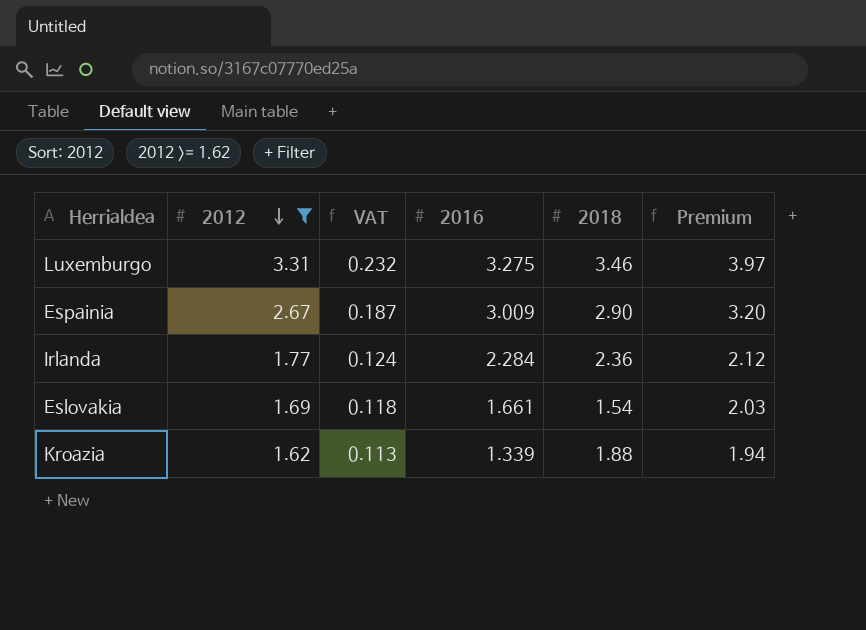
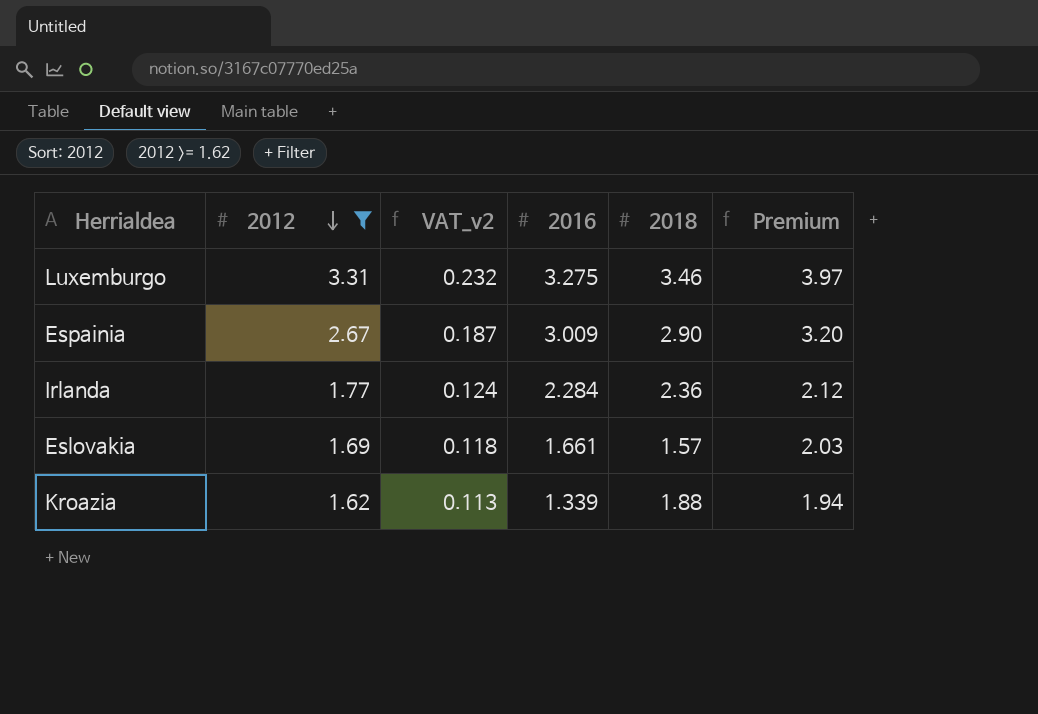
column name: VAT -> VAT_v2
Eslovakia | 2018: 1.54 -> 1.57

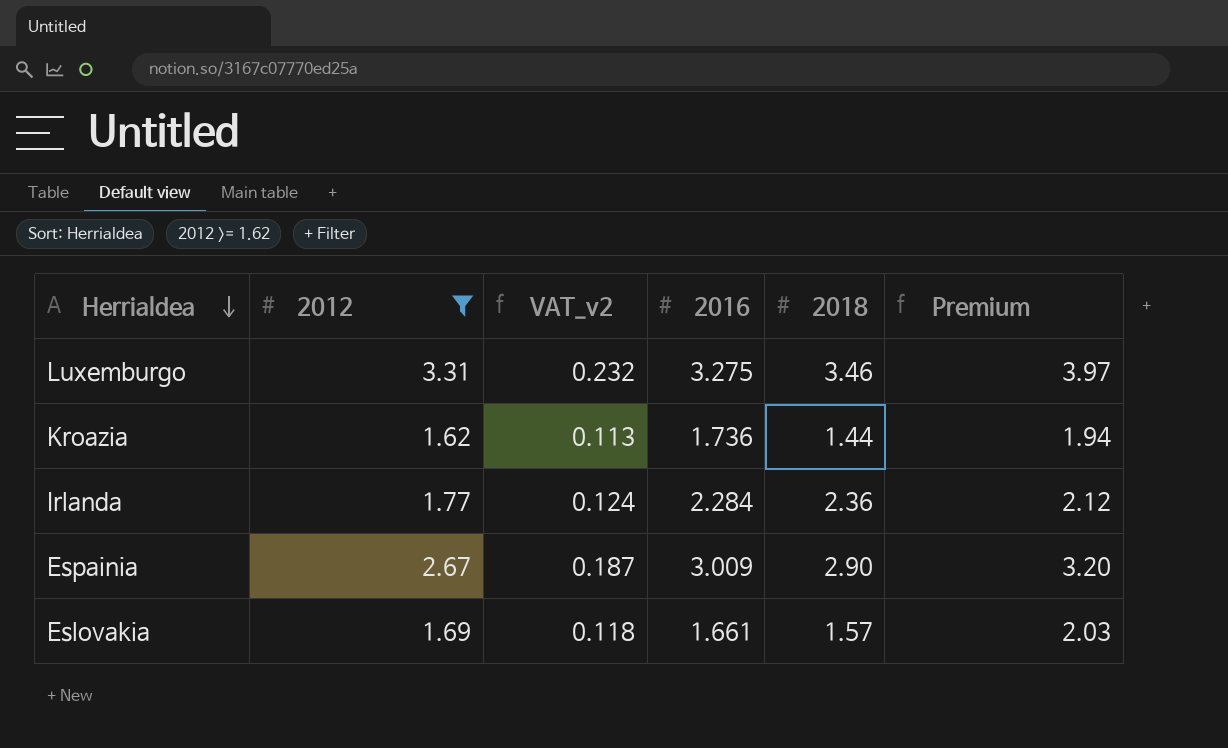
row order: 2012 descending -> Herrialdea descending
Kroazia | 2016: 1.339 -> 1.736
Kroazia | 2018: 1.88 -> 1.44

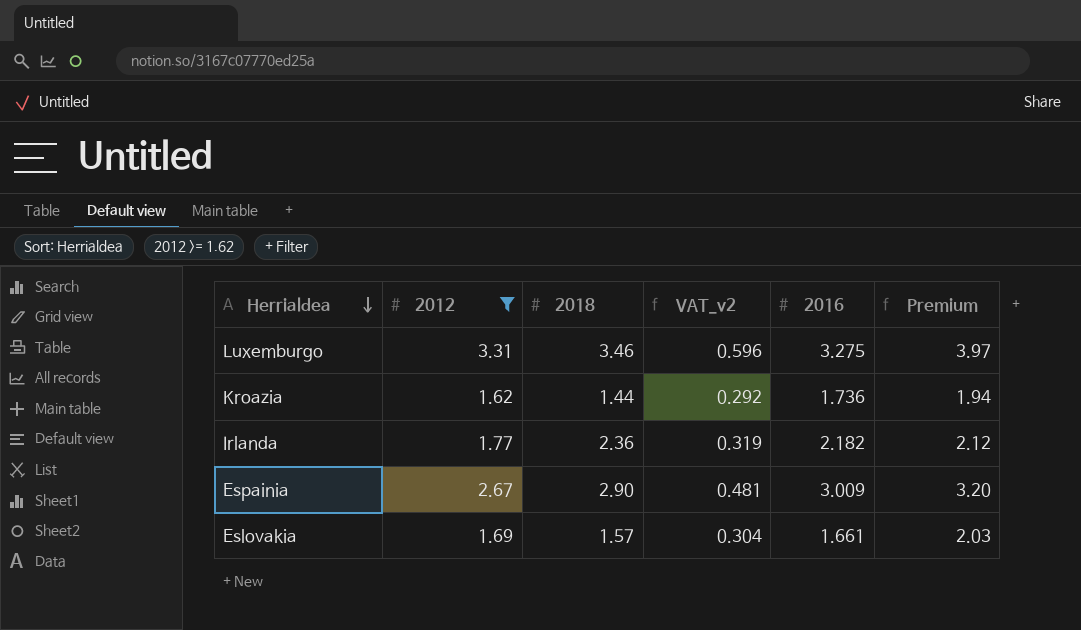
column 2018 | position: 5 -> 3
column VAT_v2 | formula: [2012] * 0.07 -> [2012] * 0.18
Irlanda | 2016: 2.284 -> 2.182

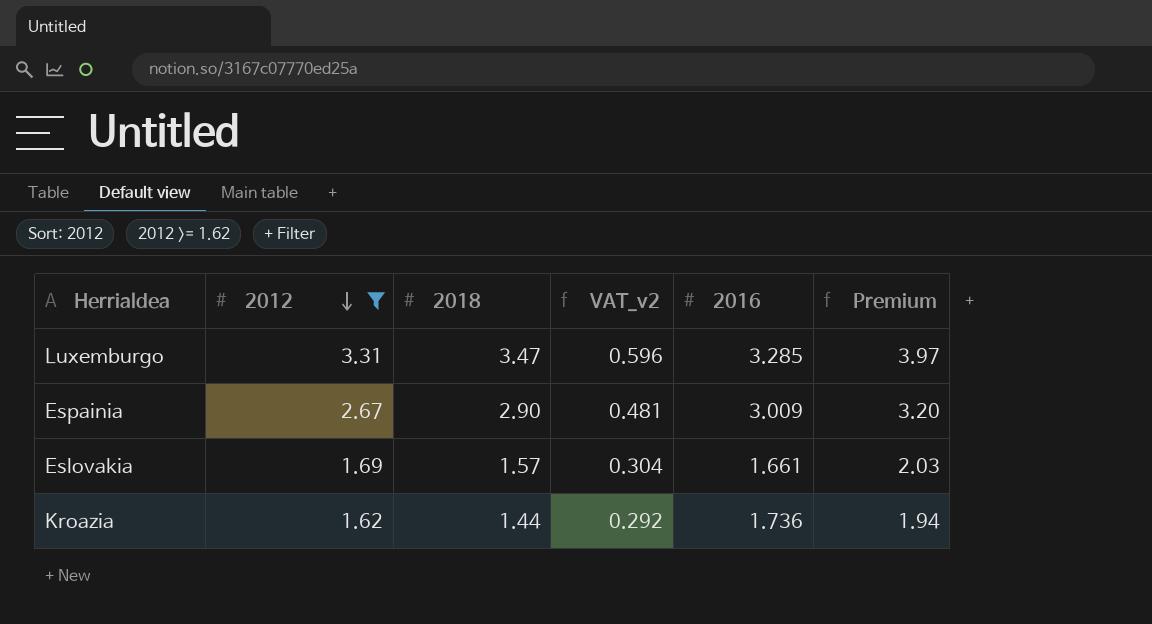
row order: Herrialdea descending -> 2012 descending
row Irlanda: 1.77 | 2.36 | 0.319 | 2.182 | 2.12 -> none
Luxemburgo | 2018: 3.46 -> 3.47
Luxemburgo | 2016: 3.275 -> 3.285

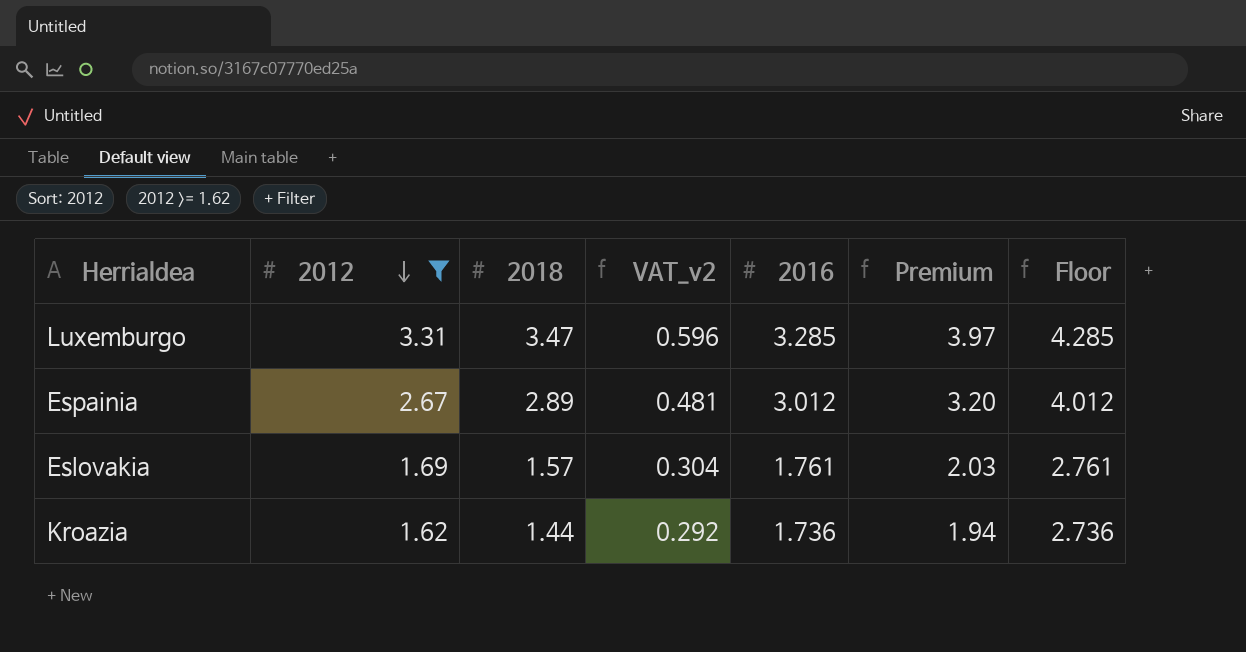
column Floor | formula: none -> [2016] + 1
Espainia | 2018: 2.90 -> 2.89
Espainia | 2016: 3.009 -> 3.012
Eslovakia | 2016: 1.661 -> 1.761

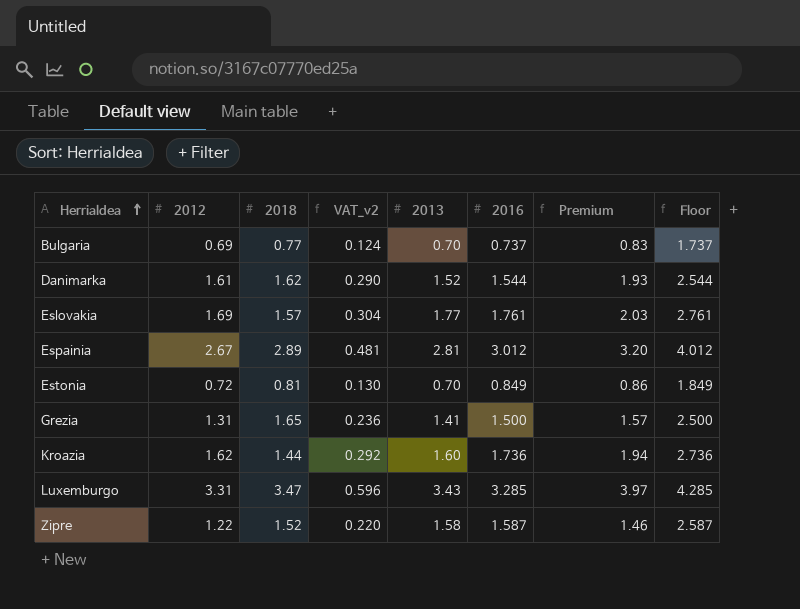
filter: 2012 >= 1.62 -> none
row order: 2012 descending -> Herrialdea ascending
column 2013 | position: none -> 5

